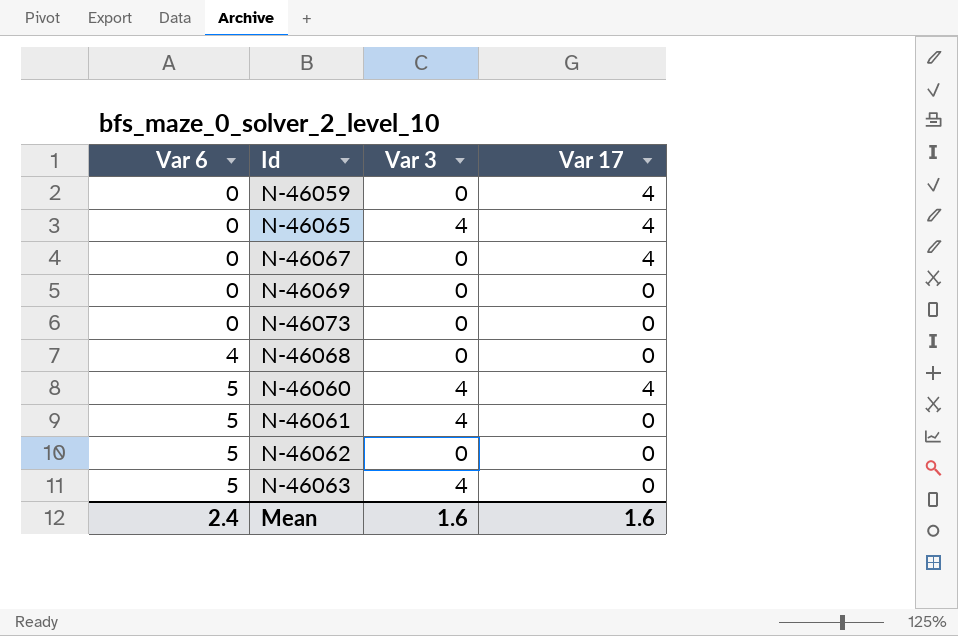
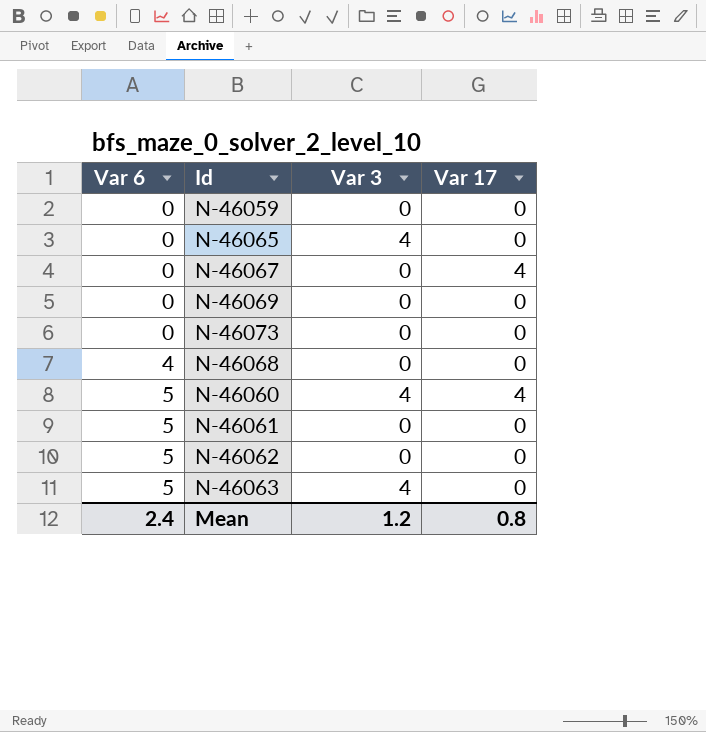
N-46059 | Var 17: 4 -> 0
N-46065 | Var 17: 4 -> 0
N-46061 | Var 3: 4 -> 0
Mean | Var 3: 1.6 -> 1.2
Mean | Var 17: 1.6 -> 0.8

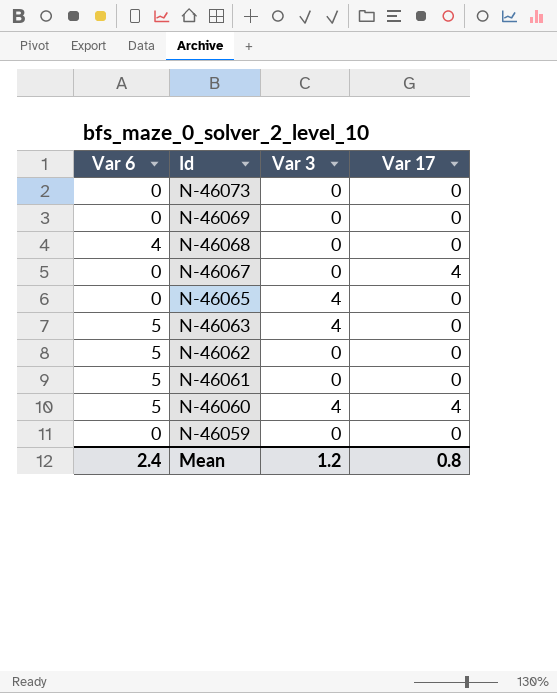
row order: Var 6 ascending -> Id descending

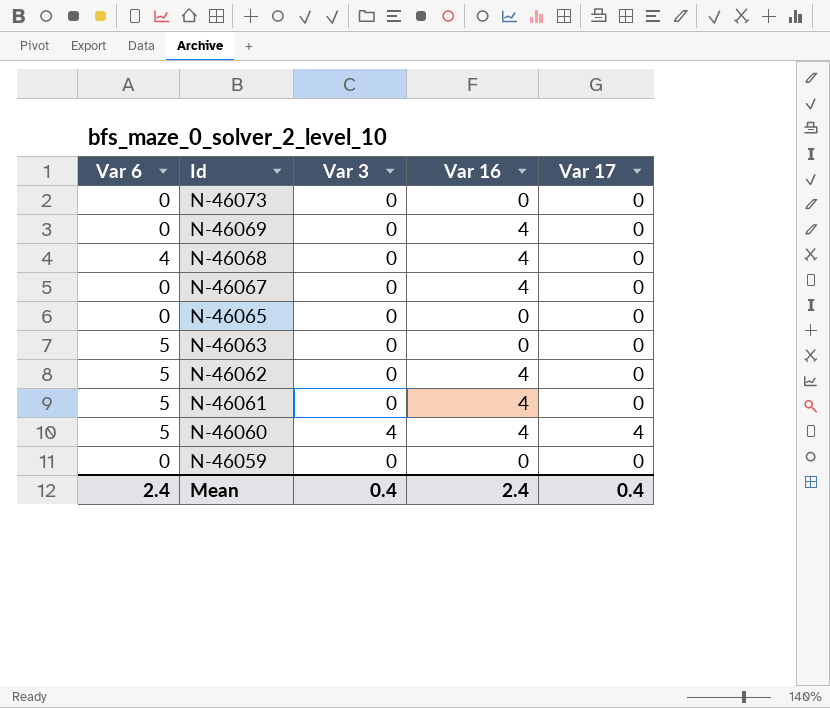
column Var 16 | position: none -> 4
N-46067 | Var 17: 4 -> 0
N-46065 | Var 3: 4 -> 0
N-46063 | Var 3: 4 -> 0
Mean | Var 3: 1.2 -> 0.4
Mean | Var 17: 0.8 -> 0.4

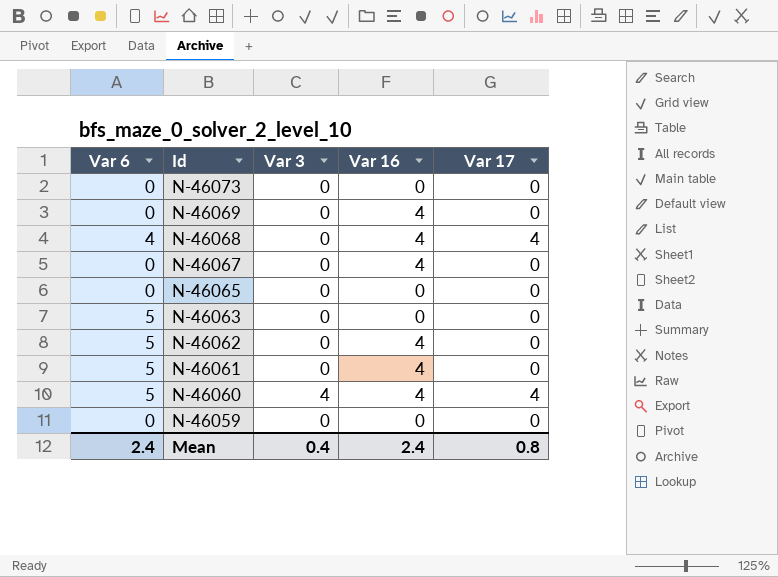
N-46068 | Var 17: 0 -> 4
Mean | Var 17: 0.4 -> 0.8

